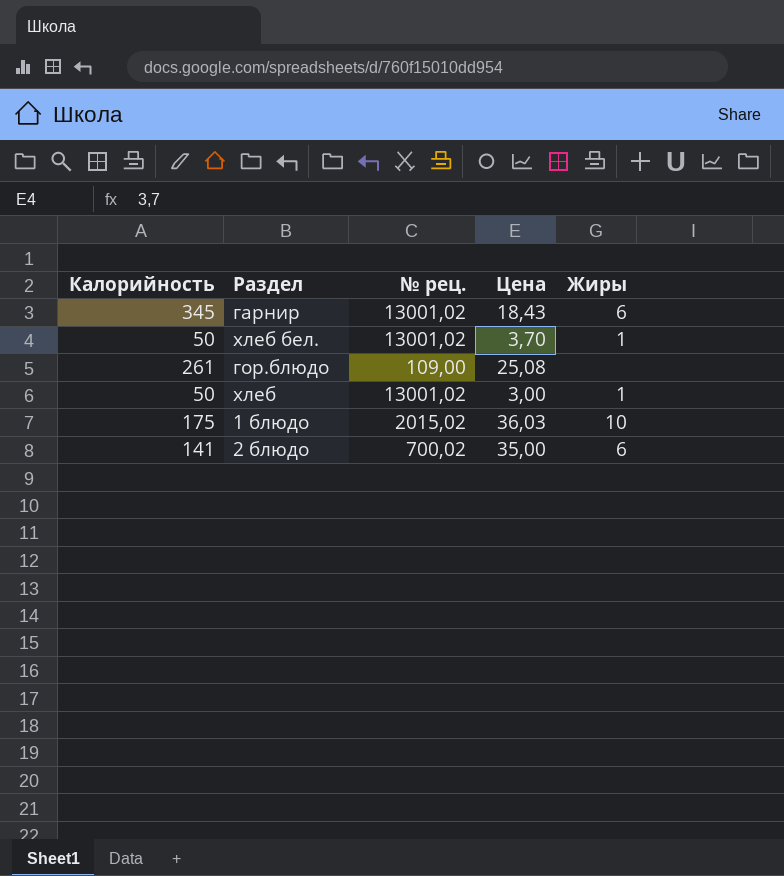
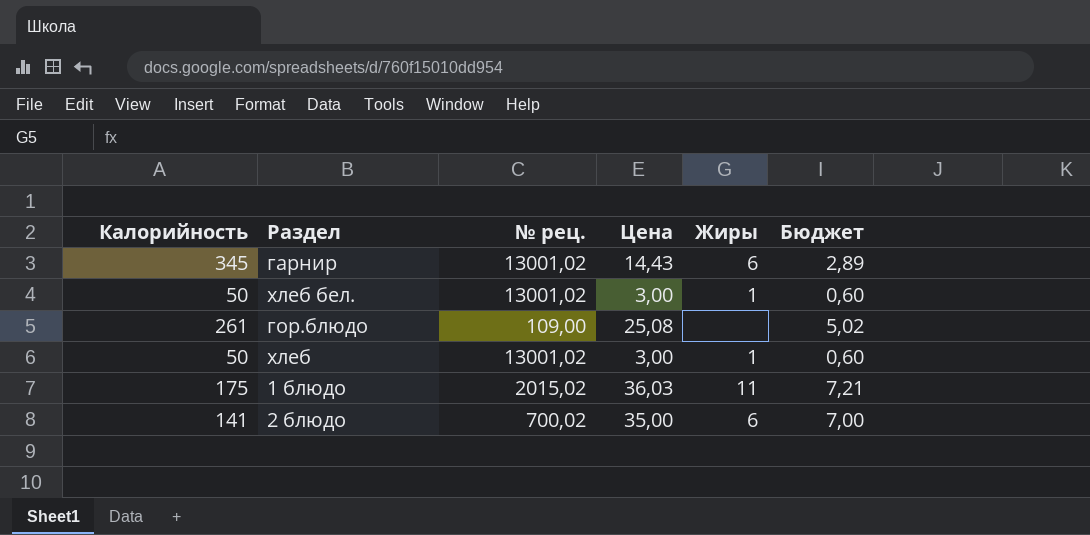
column Бюджет | formula: none -> [Цена] * 0,2
гарнир | Цена: 18,43 -> 14,43
хлеб бел. | Цена: 3,70 -> 3,00
1 блюдо | Жиры: 10 -> 11

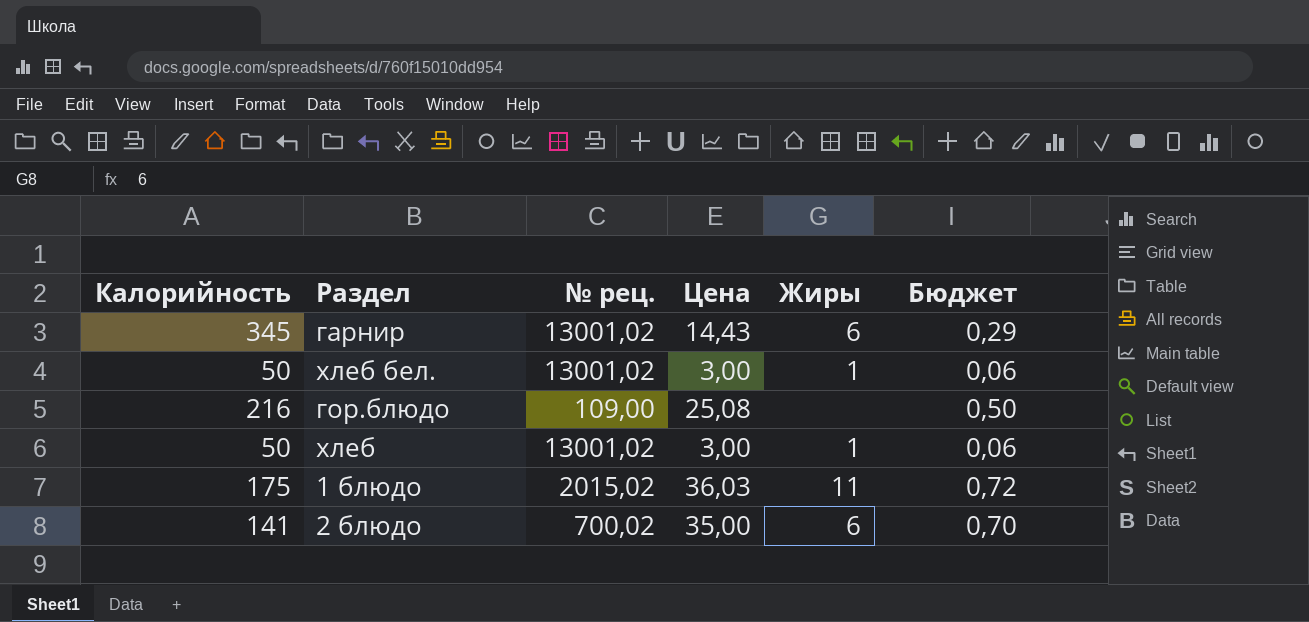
column Бюджет | formula: [Цена] * 0,2 -> [Цена] * 0,02
гор.блюдо | Калорийность: 261 -> 216

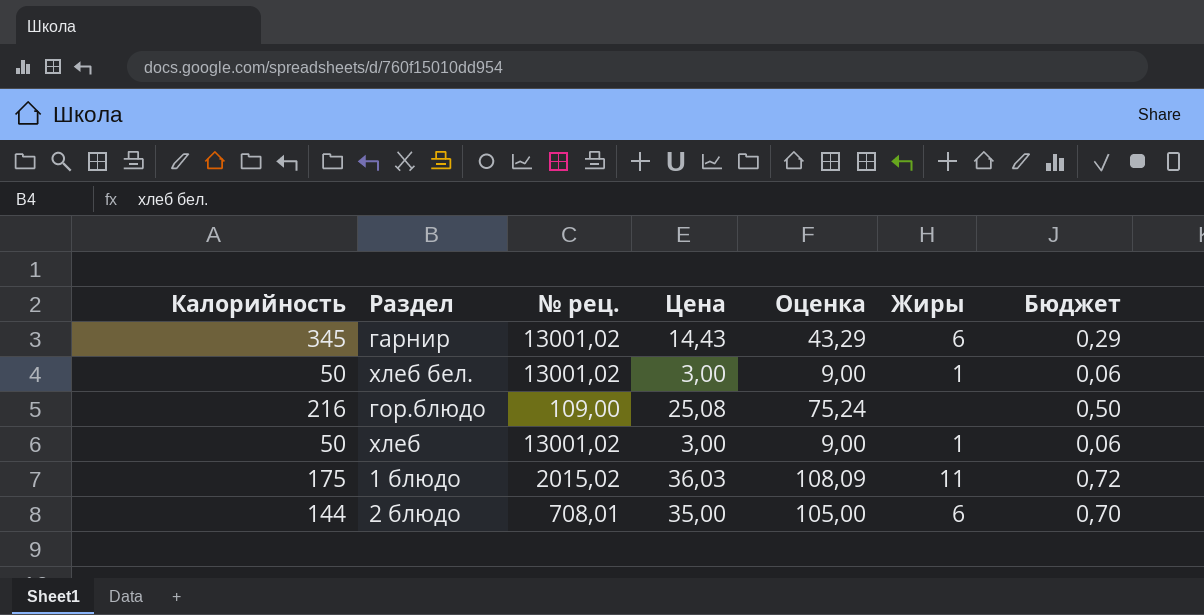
column Оценка | formula: none -> [Цена] * 3
2 блюдо | Калорийность: 141 -> 144
2 блюдо | № рец.: 700,02 -> 708,01

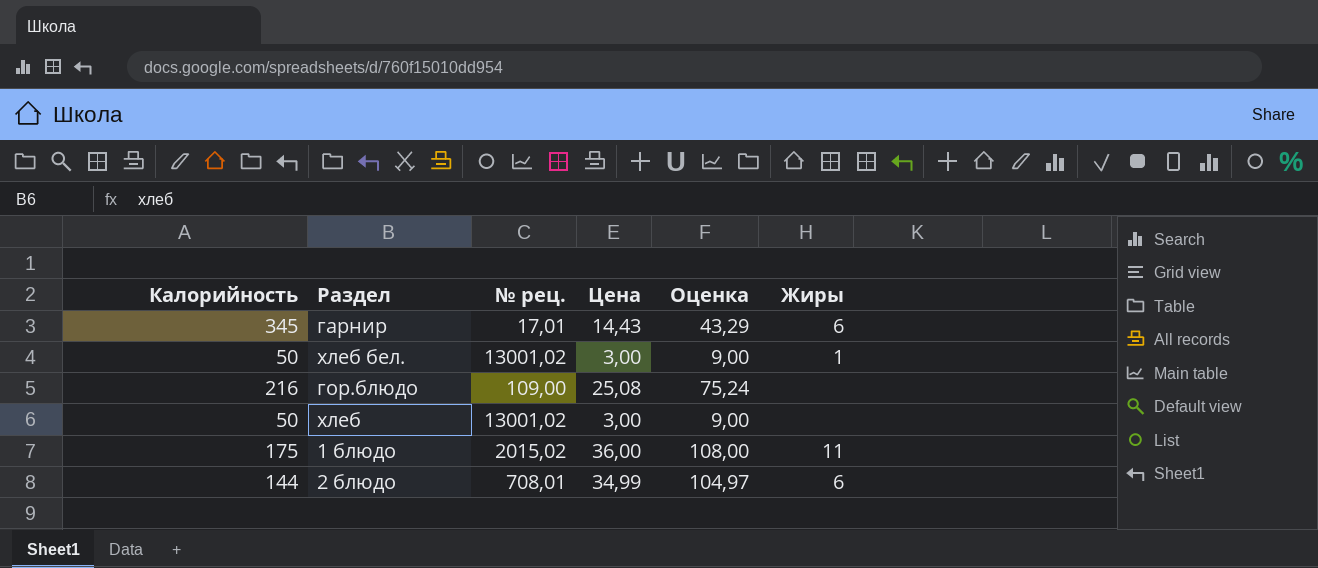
column Бюджет | formula: [Цена] * 0,02 -> none
гарнир | № рец.: 13001,02 -> 17,01
хлеб | Жиры: 1 -> none
1 блюдо | Цена: 36,03 -> 36,00
1 блюдо | Оценка: 108,09 -> 108,00
2 блюдо | Цена: 35,00 -> 34,99
2 блюдо | Оценка: 105,00 -> 104,97

